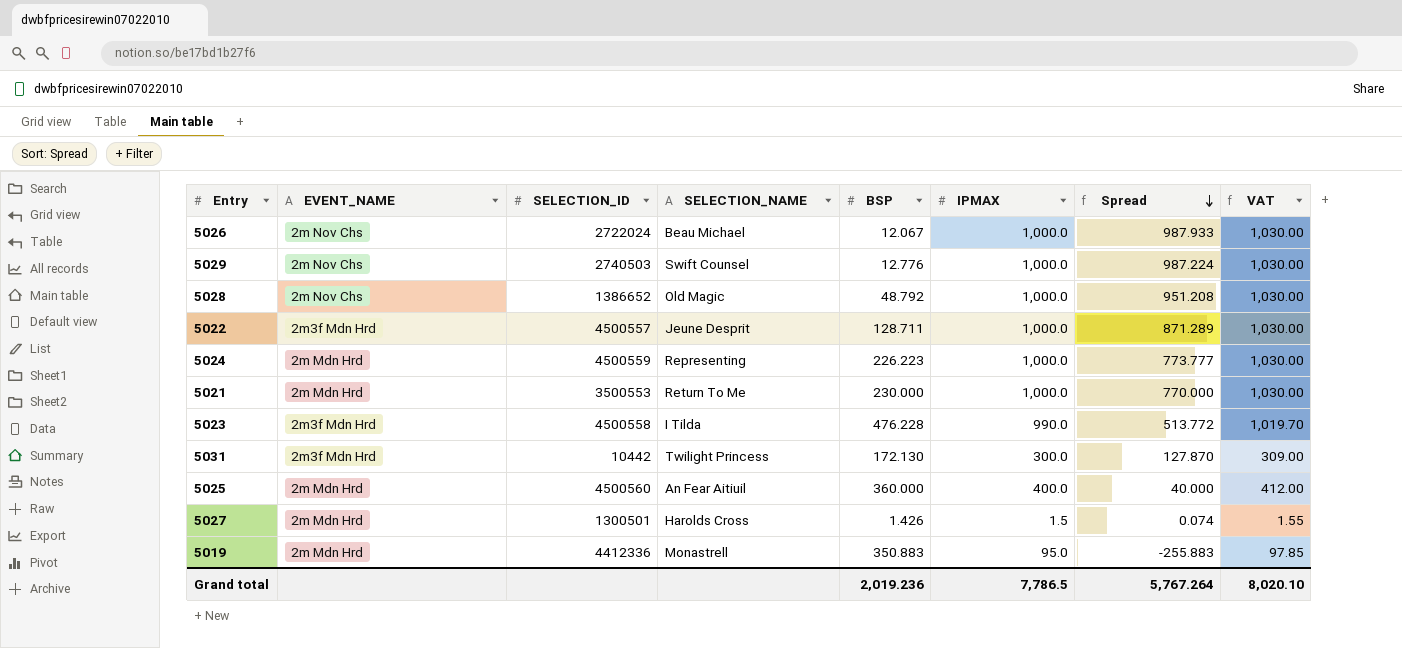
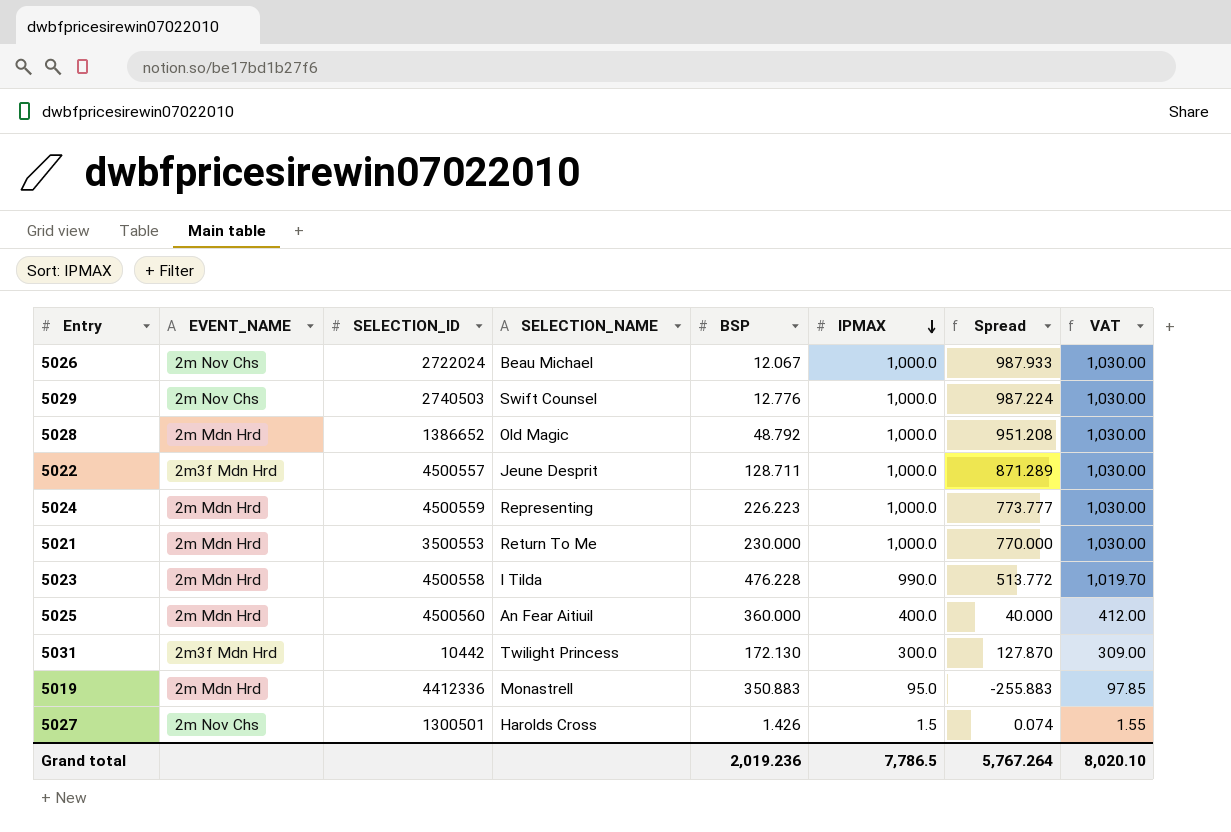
row order: Spread descending -> IPMAX descending
5028 | EVENT_NAME: 2m Nov Chs -> 2m Mdn Hrd
5023 | EVENT_NAME: 2m3f Mdn Hrd -> 2m Mdn Hrd
5027 | EVENT_NAME: 2m Mdn Hrd -> 2m Nov Chs

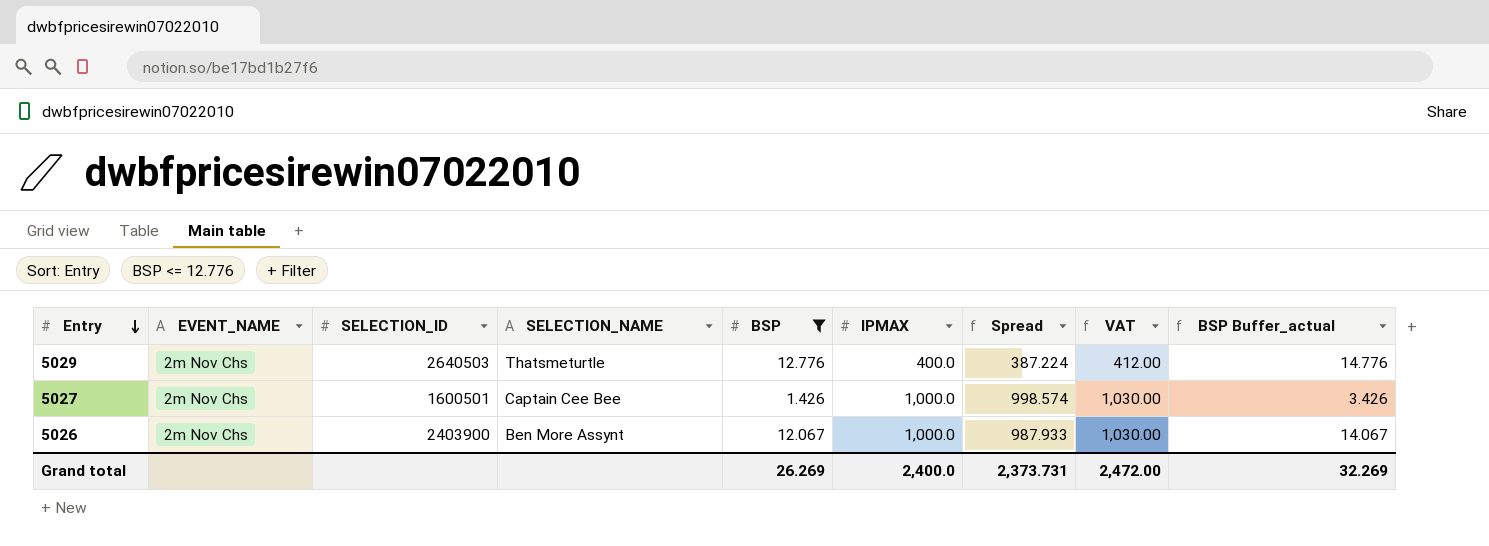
filter: none -> BSP <= 12.776
row order: IPMAX descending -> Entry descending
column BSP Buffer_actual | formula: none -> [BSP] + 2
5029 | SELECTION_ID: 2740503 -> 2640503
5029 | SELECTION_NAME: Swift Counsel -> Thatsmeturtle
5029 | IPMAX: 1,000.0 -> 400.0
5029 | Spread: 987.224 -> 387.224
5029 | VAT: 1,030.00 -> 412.00
5027 | SELECTION_ID: 1300501 -> 1600501
5027 | SELECTION_NAME: Harolds Cross -> Captain Cee Bee
5027 | IPMAX: 1.5 -> 1,000.0
5027 | Spread: 0.074 -> 998.574
5027 | VAT: 1.55 -> 1,030.00
5026 | SELECTION_ID: 2722024 -> 2403900
5026 | SELECTION_NAME: Beau Michael -> Ben More Assynt
Grand total | BSP: 2,019.236 -> 26.269
Grand total | IPMAX: 7,786.5 -> 2,400.0
Grand total | Spread: 5,767.264 -> 2,373.731
Grand total | VAT: 8,020.10 -> 2,472.00

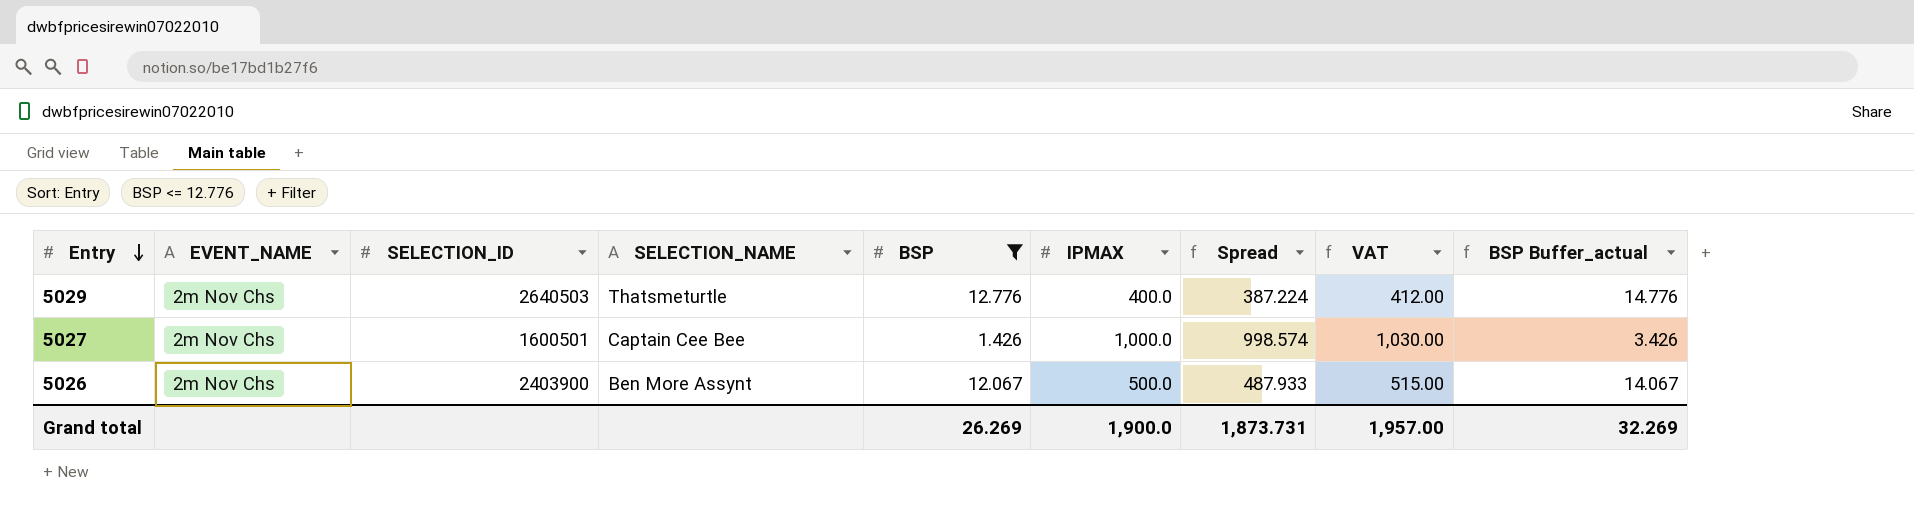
5026 | IPMAX: 1,000.0 -> 500.0
5026 | Spread: 987.933 -> 487.933
5026 | VAT: 1,030.00 -> 515.00
Grand total | IPMAX: 2,400.0 -> 1,900.0
Grand total | Spread: 2,373.731 -> 1,873.731
Grand total | VAT: 2,472.00 -> 1,957.00

